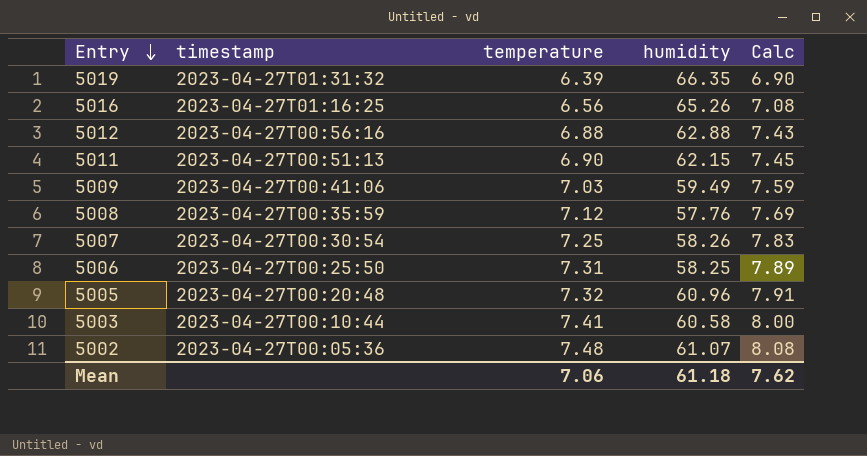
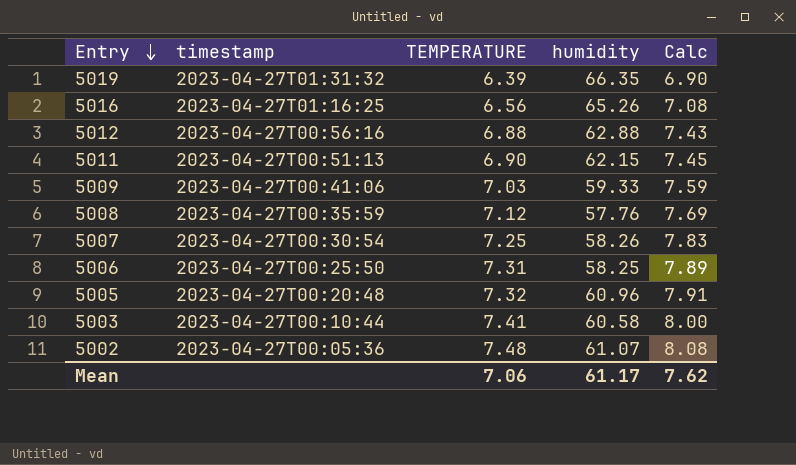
column name: temperature -> TEMPERATURE
5009 | humidity: 59.49 -> 59.33
Mean | humidity: 61.18 -> 61.17

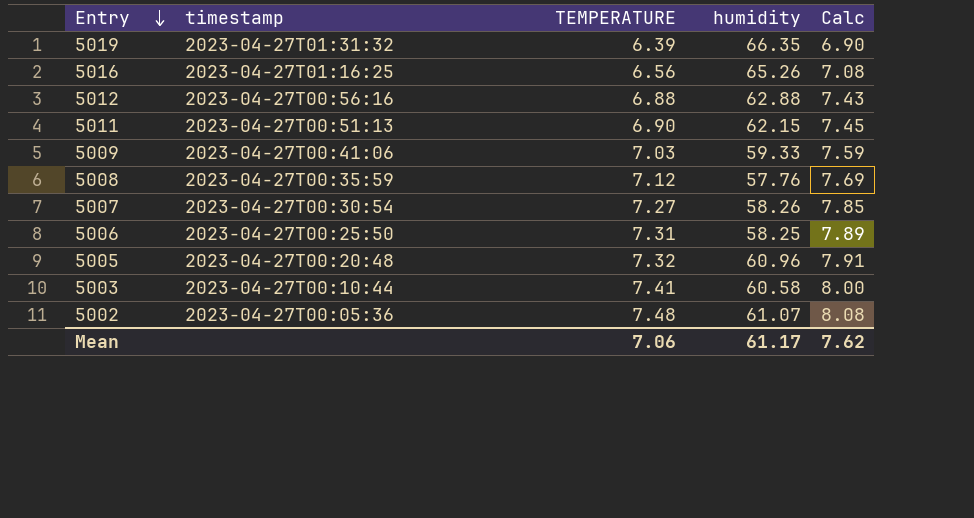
5007 | TEMPERATURE: 7.25 -> 7.27
5007 | Calc: 7.83 -> 7.85

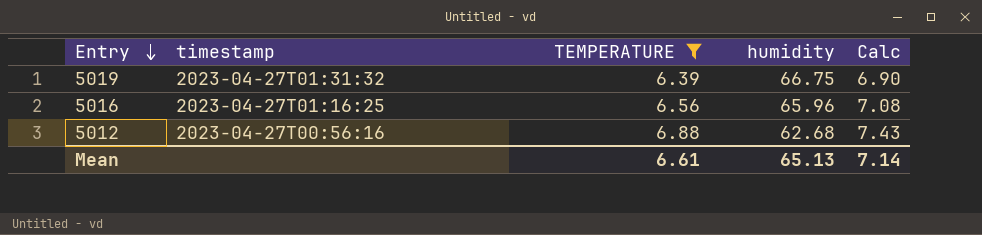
filter: none -> TEMPERATURE <= 6.88
5019 | humidity: 66.35 -> 66.75
5016 | humidity: 65.26 -> 65.96
5012 | humidity: 62.88 -> 62.68
Mean | TEMPERATURE: 7.06 -> 6.61
Mean | humidity: 61.17 -> 65.13
Mean | Calc: 7.62 -> 7.14

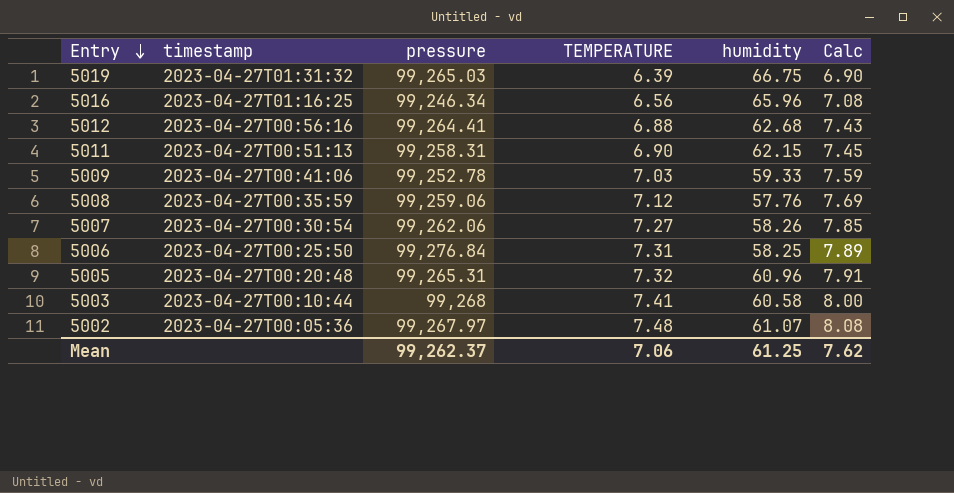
filter: TEMPERATURE <= 6.88 -> none
column pressure | position: none -> 3
Mean | TEMPERATURE: 6.61 -> 7.06
Mean | humidity: 65.13 -> 61.25
Mean | Calc: 7.14 -> 7.62

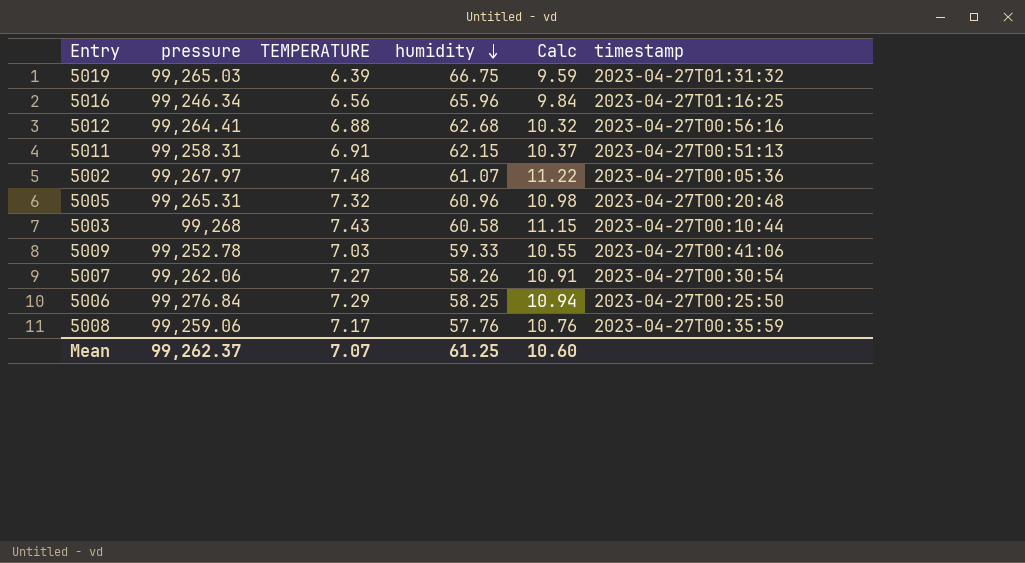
row order: Entry descending -> humidity descending
column Calc | formula: [TEMPERATURE] * 1.08 -> [TEMPERATURE] * 1.5
column timestamp | position: 2 -> 6
5011 | TEMPERATURE: 6.90 -> 6.91
5003 | TEMPERATURE: 7.41 -> 7.43
5006 | TEMPERATURE: 7.31 -> 7.29
5008 | TEMPERATURE: 7.12 -> 7.17
Mean | TEMPERATURE: 7.06 -> 7.07
Mean | Calc: 7.62 -> 10.60

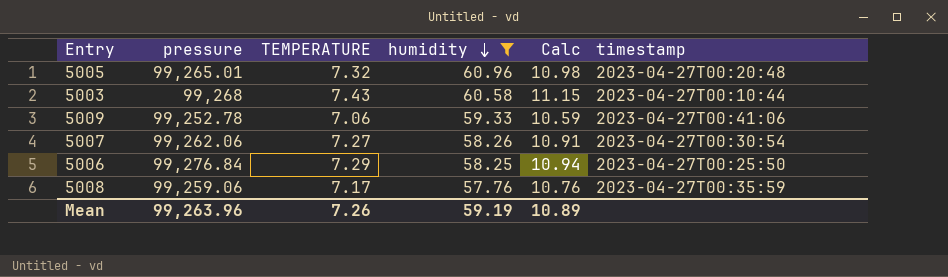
filter: none -> humidity <= 60.96
5005 | pressure: 99,265.31 -> 99,265.01
5009 | TEMPERATURE: 7.03 -> 7.06
5009 | Calc: 10.55 -> 10.59
Mean | pressure: 99,262.37 -> 99,263.96
Mean | TEMPERATURE: 7.07 -> 7.26
Mean | humidity: 61.25 -> 59.19
Mean | Calc: 10.60 -> 10.89

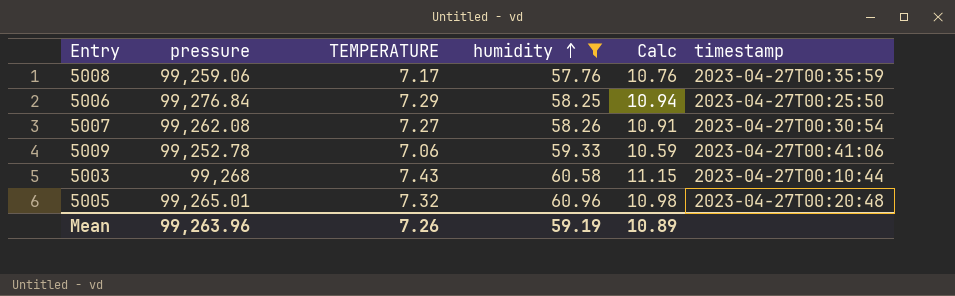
row order: humidity descending -> humidity ascending
5007 | pressure: 99,262.06 -> 99,262.08

